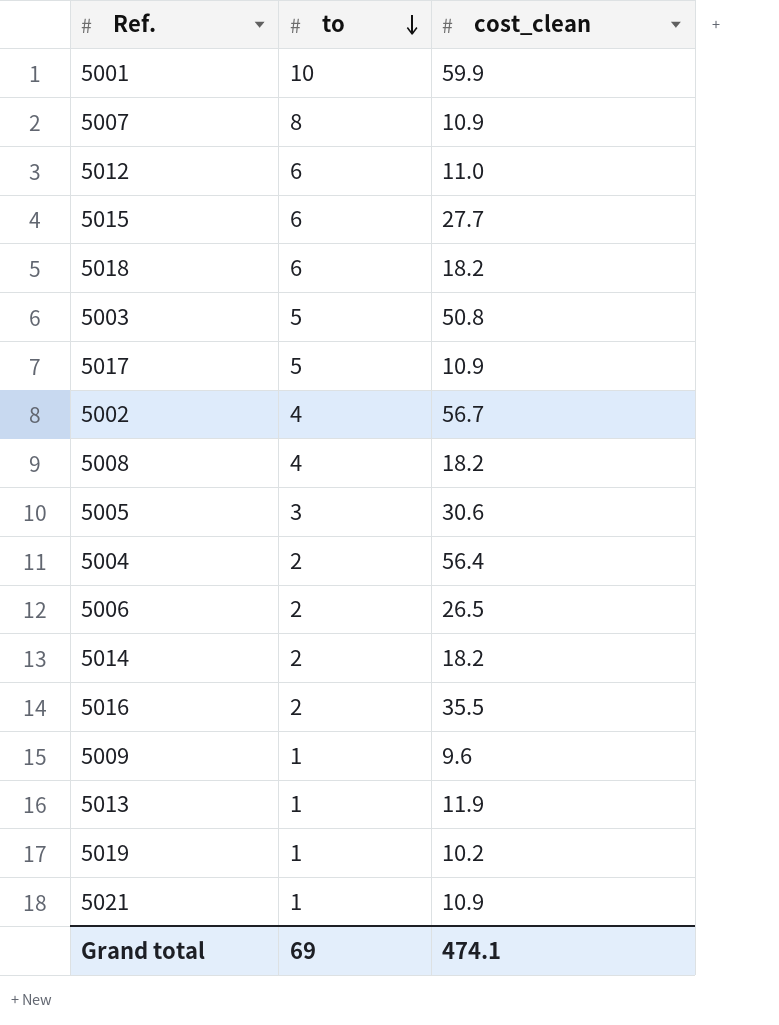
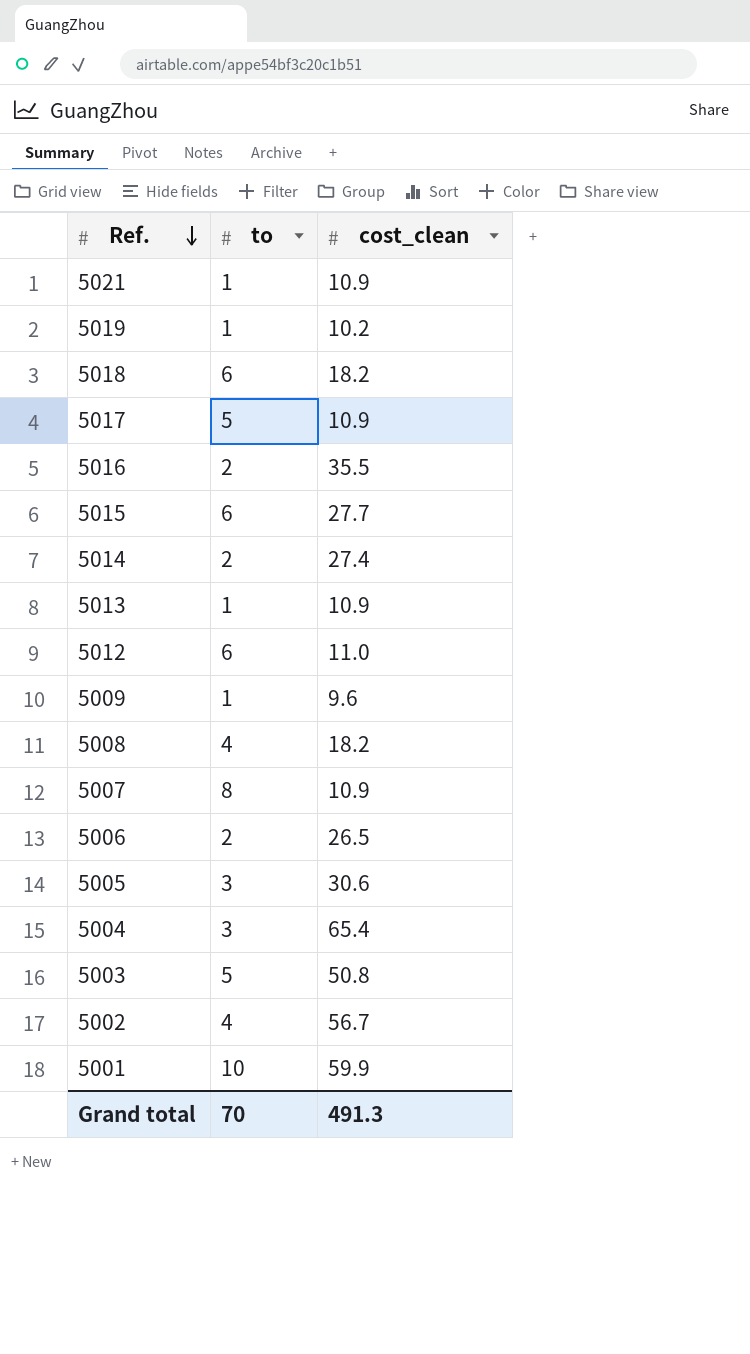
row order: to descending -> Ref. descending
5014 | cost_clean: 18.2 -> 27.4
5013 | cost_clean: 11.9 -> 10.9
5004 | to: 2 -> 3
5004 | cost_clean: 56.4 -> 65.4
Grand total | to: 69 -> 70
Grand total | cost_clean: 474.1 -> 491.3

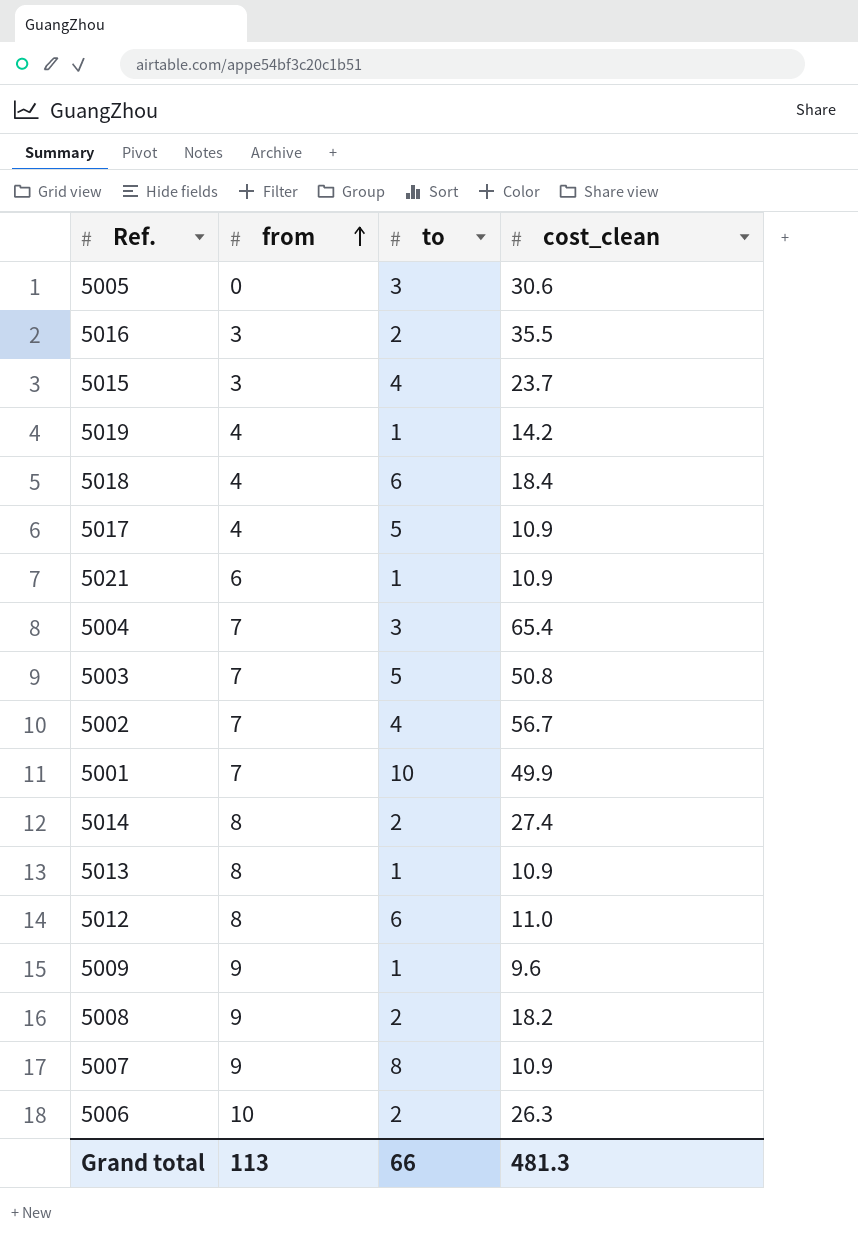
row order: Ref. descending -> from ascending
column from | position: none -> 2
5015 | to: 6 -> 4
5015 | cost_clean: 27.7 -> 23.7
5019 | cost_clean: 10.2 -> 14.2
5018 | cost_clean: 18.2 -> 18.4
5001 | cost_clean: 59.9 -> 49.9
5008 | to: 4 -> 2
5006 | cost_clean: 26.5 -> 26.3
Grand total | to: 70 -> 66
Grand total | cost_clean: 491.3 -> 481.3

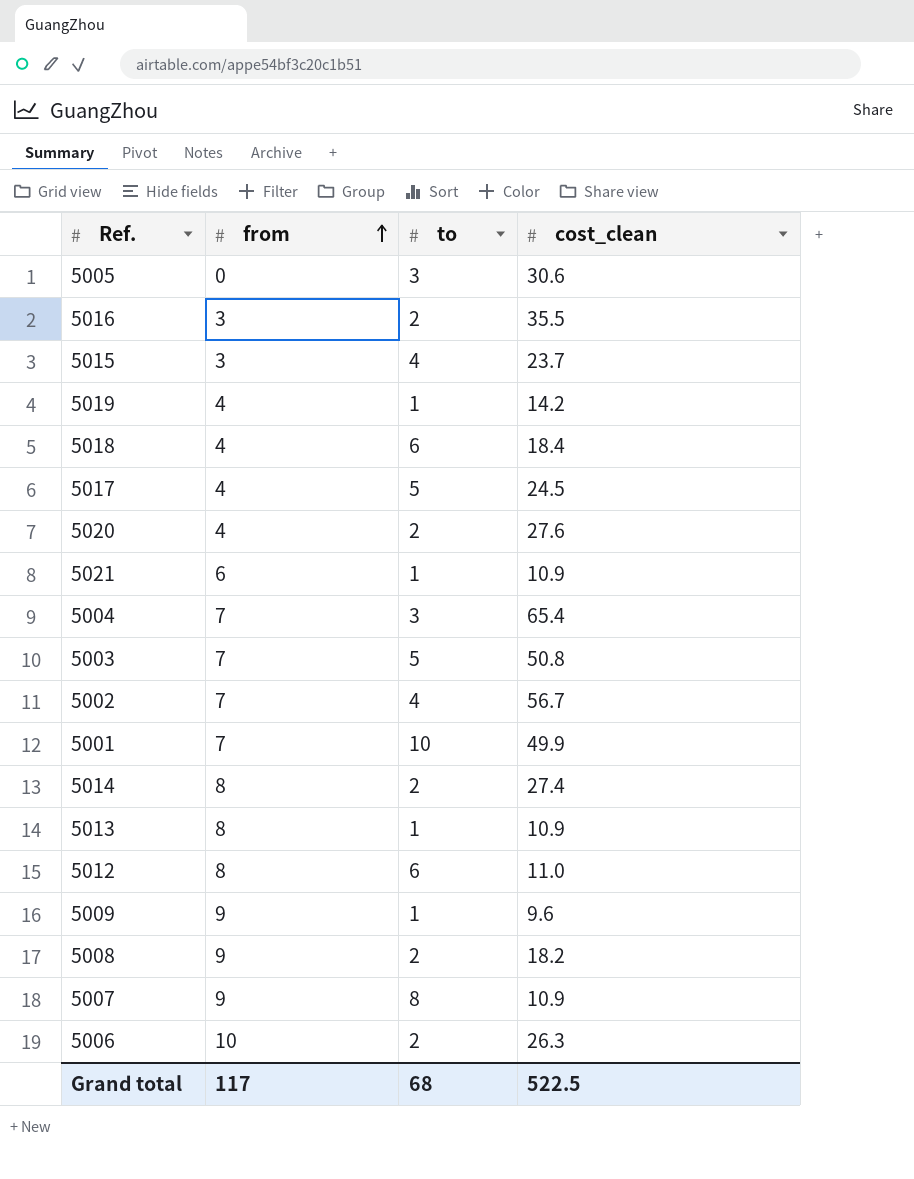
5017 | cost_clean: 10.9 -> 24.5
row 5020: none -> 4 | 2 | 27.6
Grand total | from: 113 -> 117
Grand total | to: 66 -> 68
Grand total | cost_clean: 481.3 -> 522.5

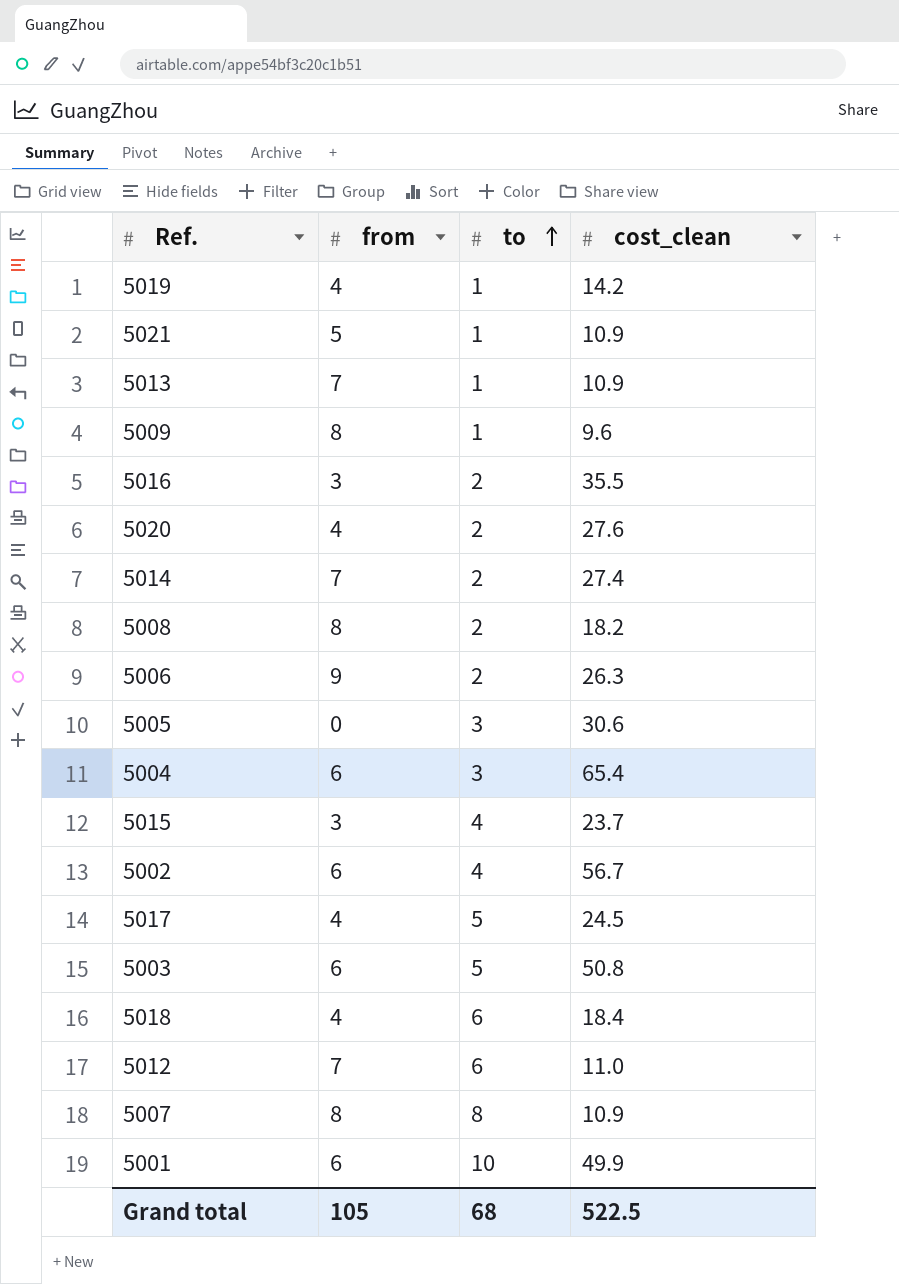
row order: from ascending -> to ascending
5021 | from: 6 -> 5
5013 | from: 8 -> 7
5009 | from: 9 -> 8
5014 | from: 8 -> 7
5008 | from: 9 -> 8
5006 | from: 10 -> 9
5004 | from: 7 -> 6
5002 | from: 7 -> 6
5003 | from: 7 -> 6
5012 | from: 8 -> 7
5007 | from: 9 -> 8
5001 | from: 7 -> 6
Grand total | from: 117 -> 105

